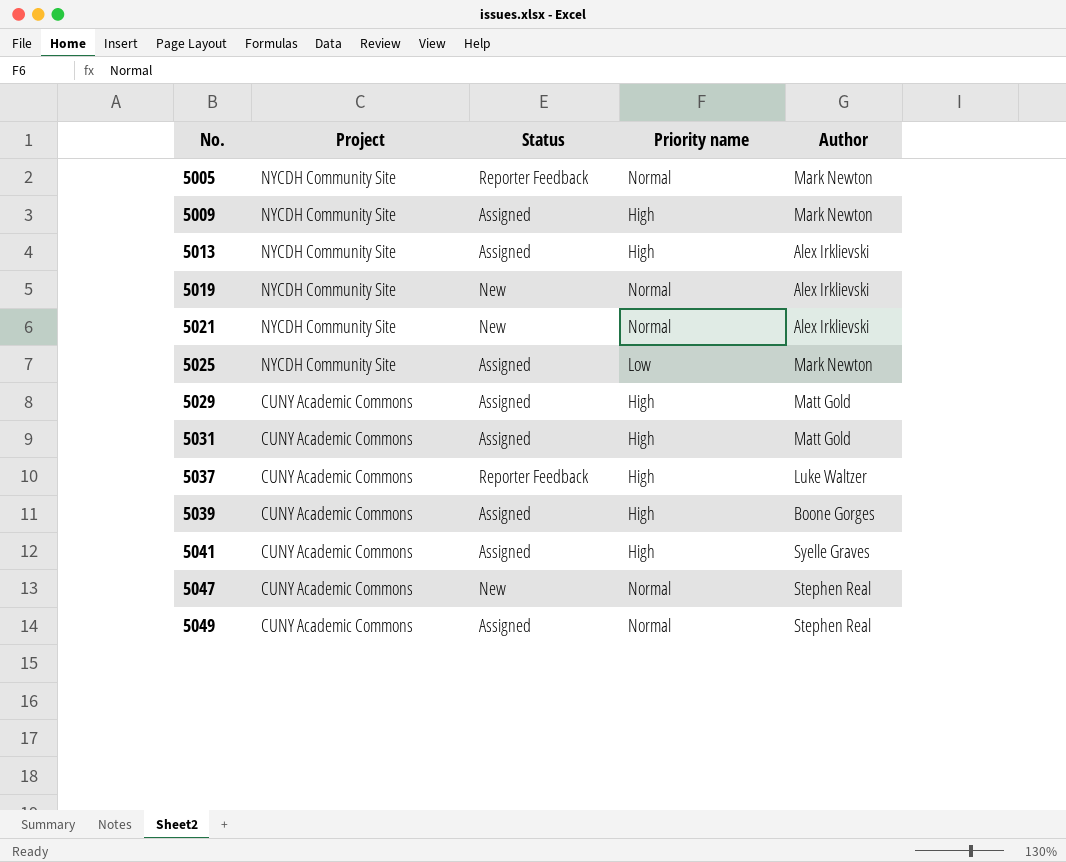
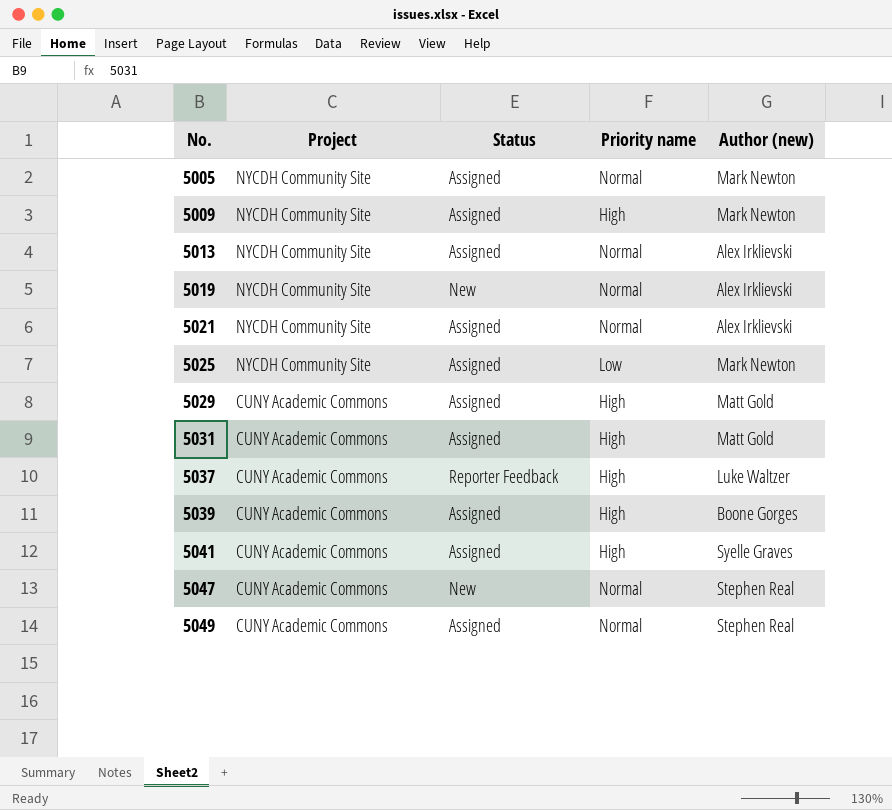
column name: Author -> Author (new)
5005 | Status: Reporter Feedback -> Assigned
5013 | Priority name: High -> Normal
5021 | Status: New -> Assigned

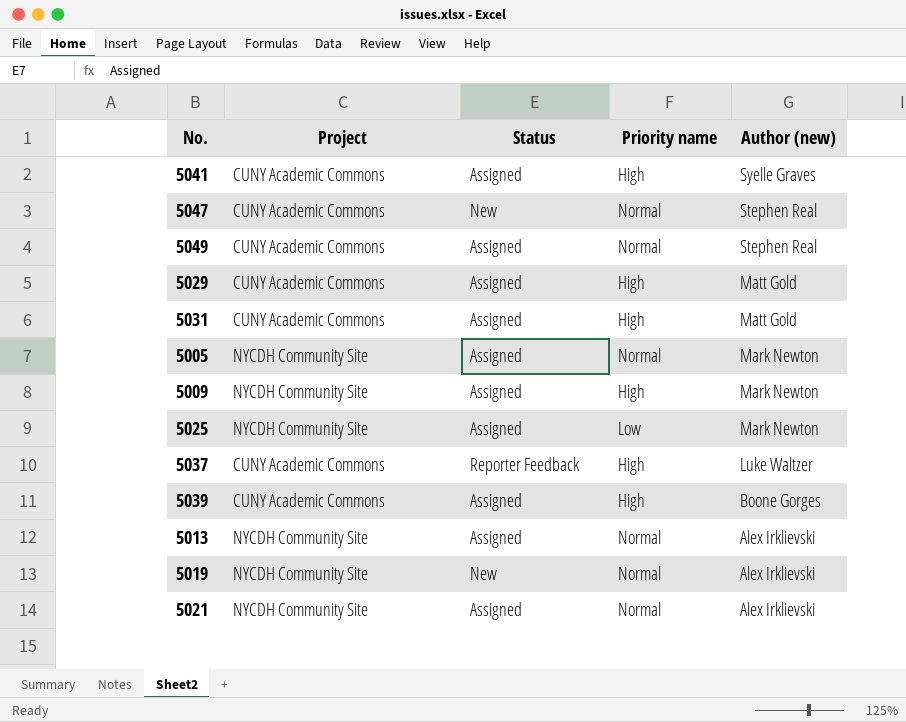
row order: No. ascending -> Author (new) descending

